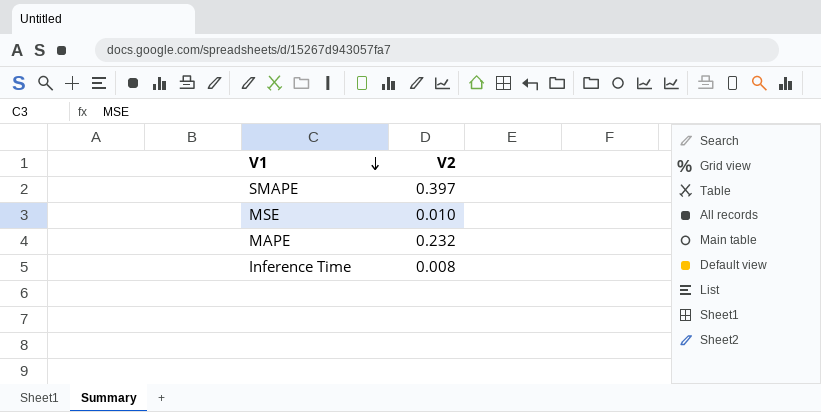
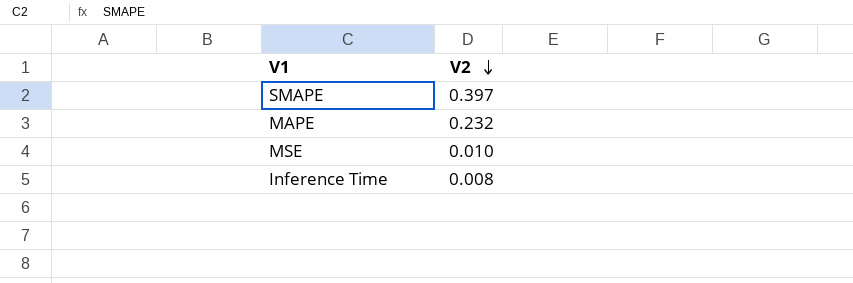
row order: V1 descending -> V2 descending

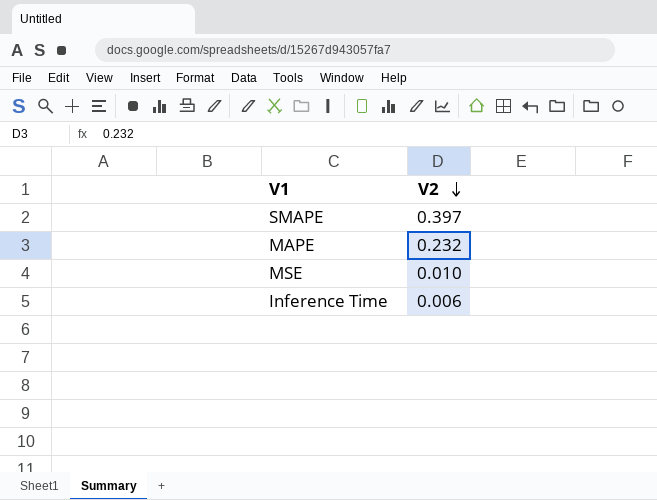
Inference Time | V2: 0.008 -> 0.006

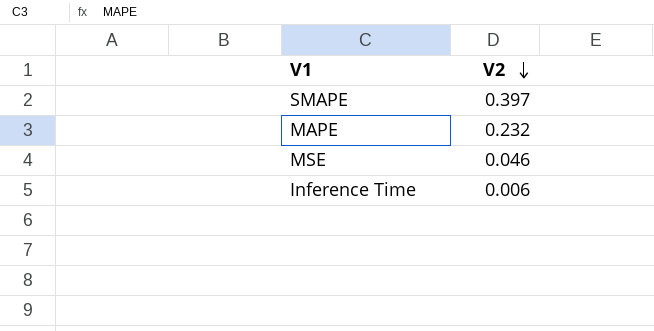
MSE | V2: 0.010 -> 0.046

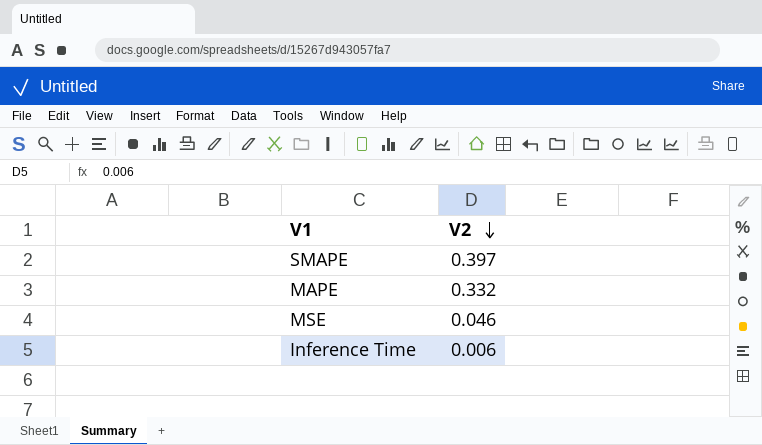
MAPE | V2: 0.232 -> 0.332

